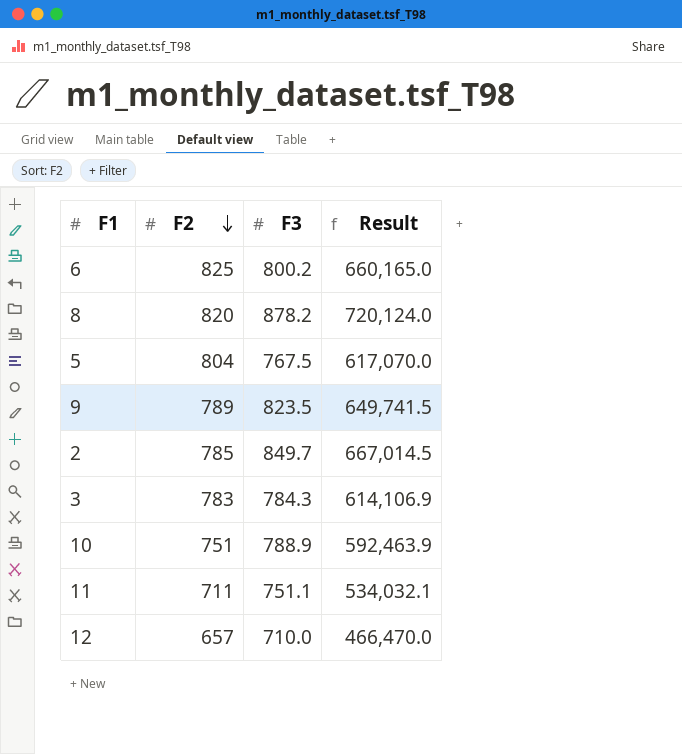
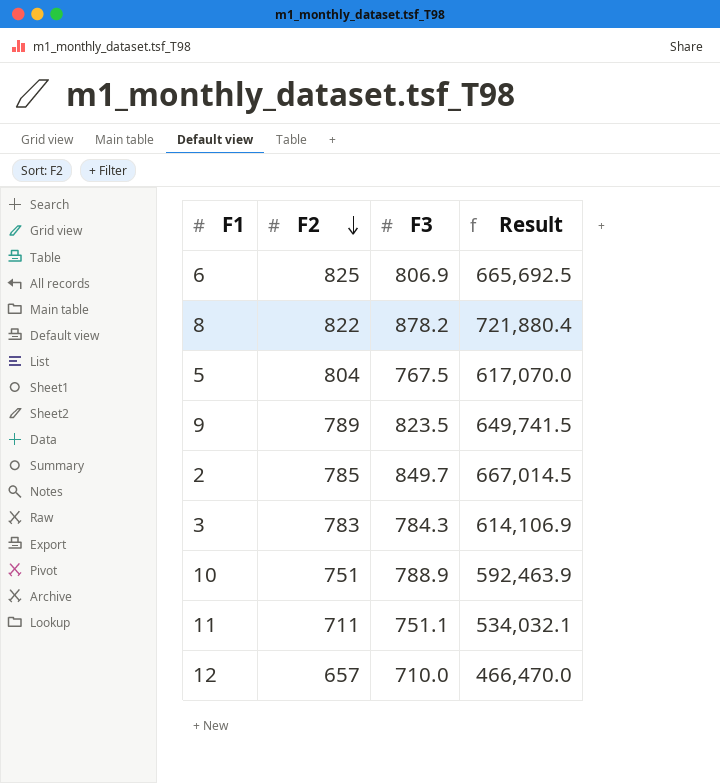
6 | F3: 800.2 -> 806.9
6 | Result: 660,165.0 -> 665,692.5
8 | F2: 820 -> 822
8 | Result: 720,124.0 -> 721,880.4

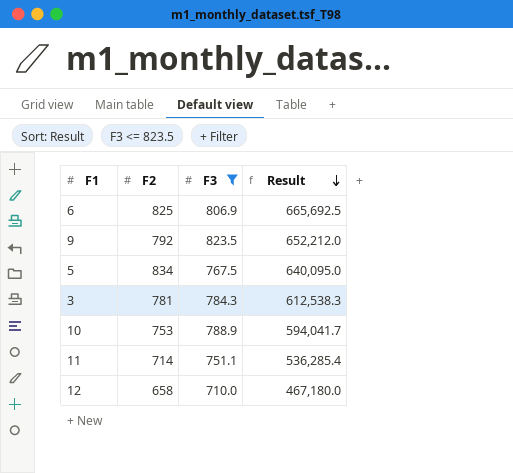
filter: none -> F3 <= 823.5
row order: F2 descending -> Result descending
9 | F2: 789 -> 792
9 | Result: 649,741.5 -> 652,212.0
5 | F2: 804 -> 834
5 | Result: 617,070.0 -> 640,095.0
3 | F2: 783 -> 781
3 | Result: 614,106.9 -> 612,538.3
10 | F2: 751 -> 753
10 | Result: 592,463.9 -> 594,041.7
11 | F2: 711 -> 714
11 | Result: 534,032.1 -> 536,285.4
12 | F2: 657 -> 658
12 | Result: 466,470.0 -> 467,180.0

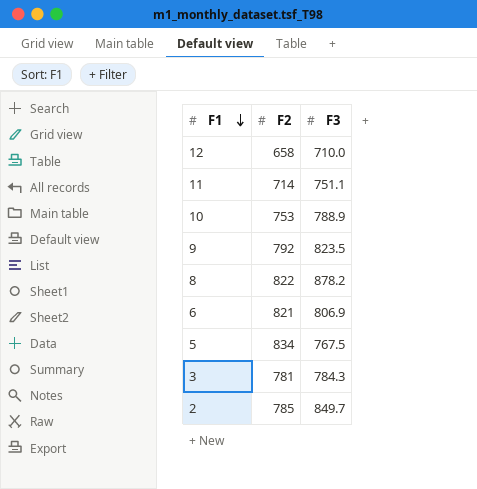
filter: F3 <= 823.5 -> none
row order: Result descending -> F1 descending
column Result | formula: [F2] * [F3] -> none
6 | F2: 825 -> 821

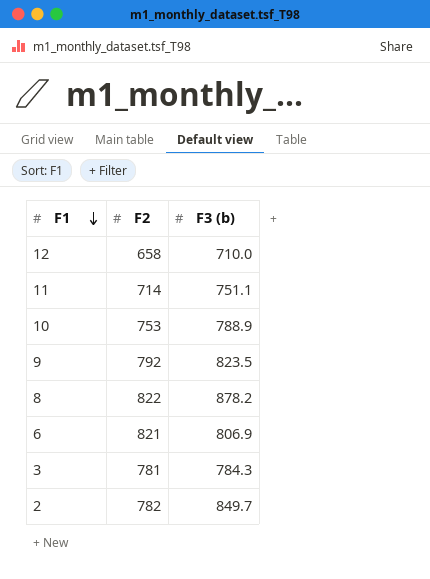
column name: F3 -> F3 (b)
row 5: 834 | 767.5 -> none
2 | F2: 785 -> 782

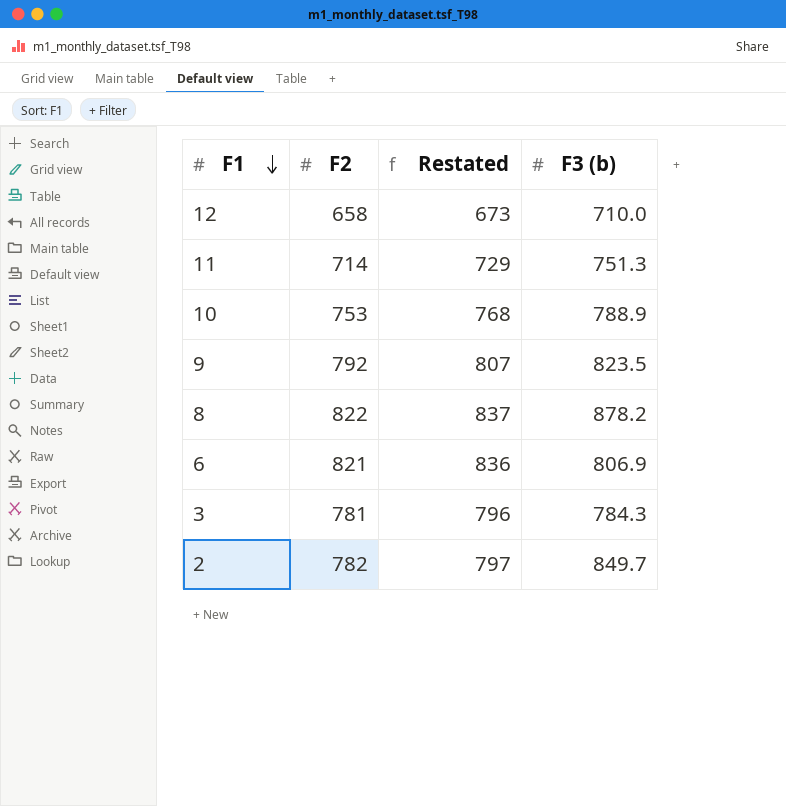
column Restated | formula: none -> [F2] + 15
11 | F3 (b): 751.1 -> 751.3

